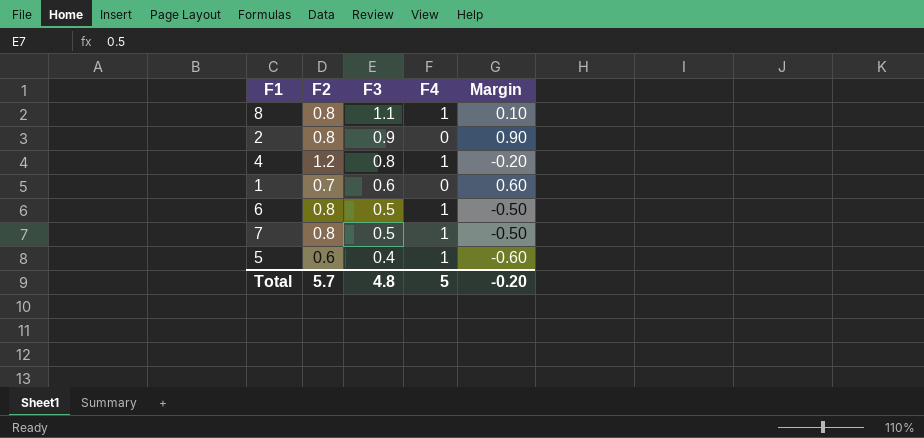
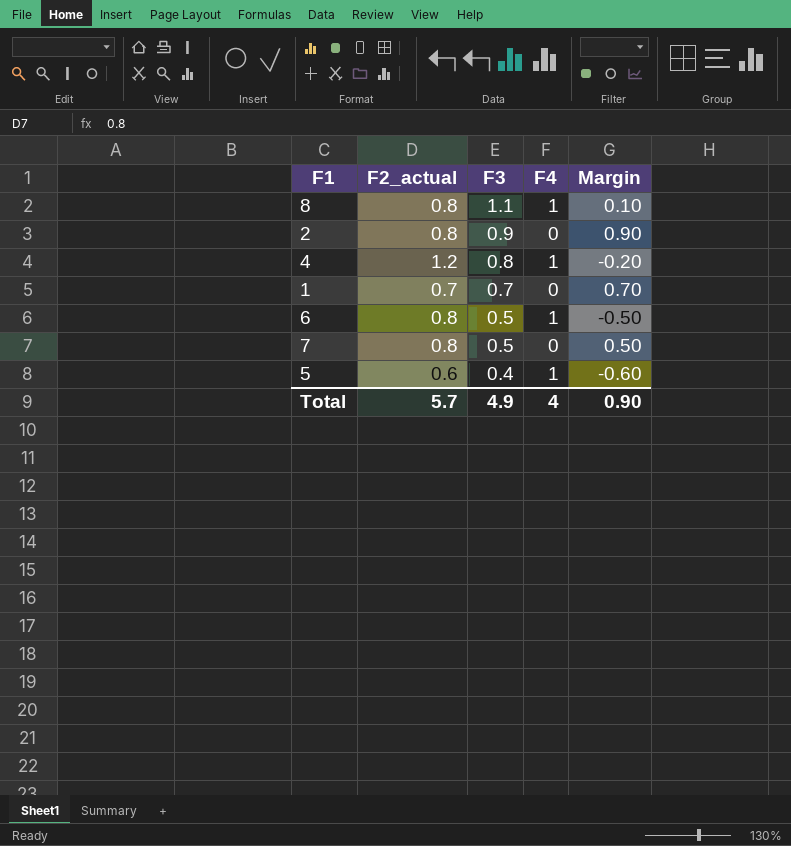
column name: F2 -> F2_actual
1 | F3: 0.6 -> 0.7
1 | Margin: 0.60 -> 0.70
7 | F4: 1 -> 0
7 | Margin: -0.50 -> 0.50
Total | F3: 4.8 -> 4.9
Total | F4: 5 -> 4
Total | Margin: -0.20 -> 0.90

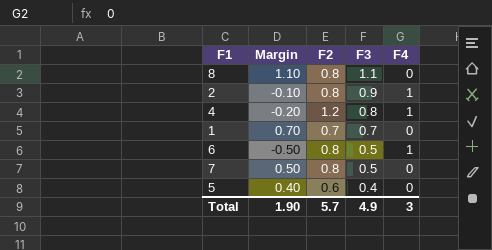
column Margin | position: 5 -> 2
column name: F2_actual -> F2
8 | Margin: 0.10 -> 1.10
8 | F4: 1 -> 0
2 | Margin: 0.90 -> -0.10
2 | F4: 0 -> 1
5 | Margin: -0.60 -> 0.40
5 | F4: 1 -> 0
Total | Margin: 0.90 -> 1.90
Total | F4: 4 -> 3

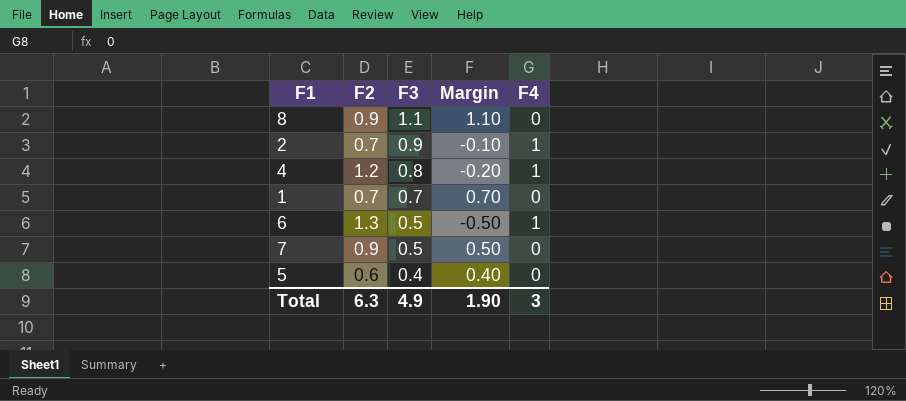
column Margin | position: 2 -> 4
8 | F2: 0.8 -> 0.9
2 | F2: 0.8 -> 0.7
6 | F2: 0.8 -> 1.3
7 | F2: 0.8 -> 0.9
Total | F2: 5.7 -> 6.3

